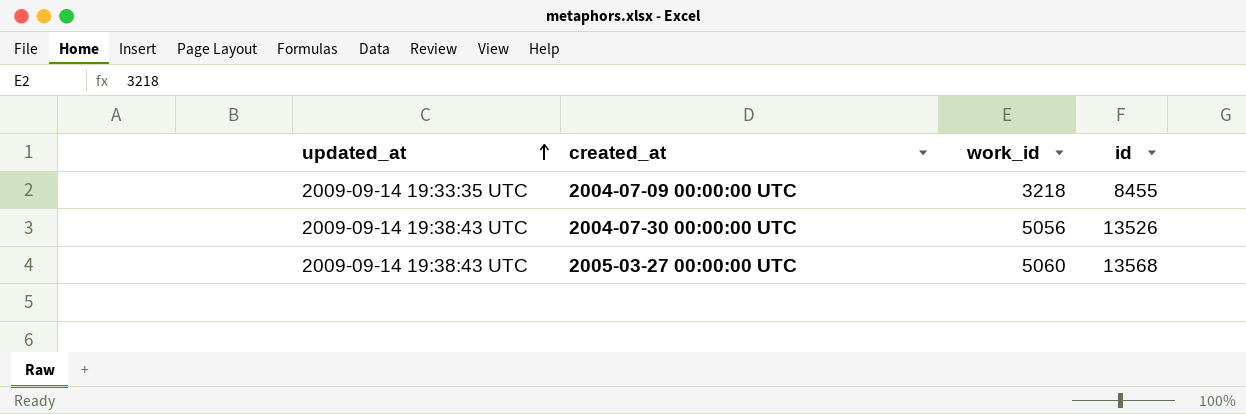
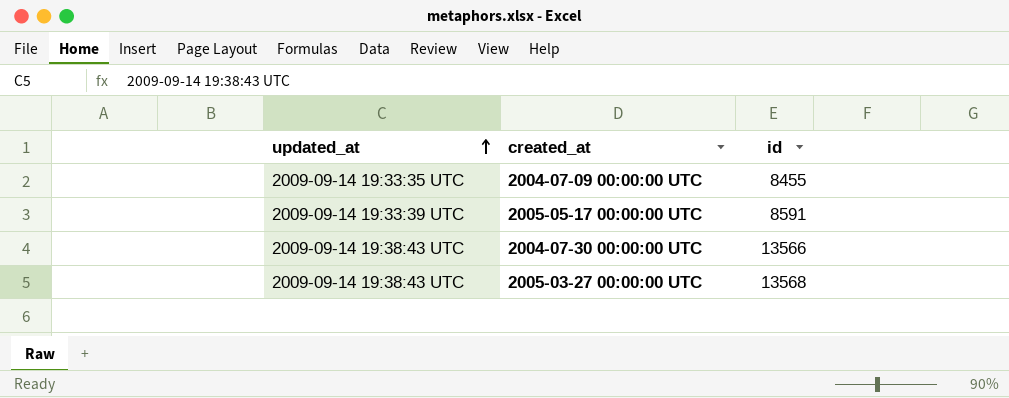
column work_id | position: 3 -> none
row 2005-05-17 00:00:00 UTC: none -> 2009-09-14 19:33:39 UTC | 8591
2004-07-30 00:00:00 UTC | id: 13526 -> 13566

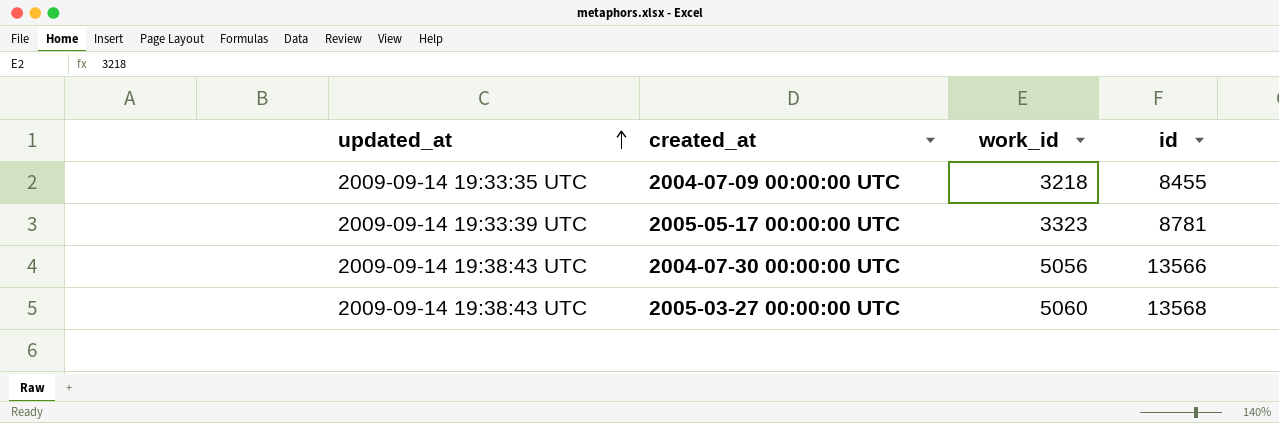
column work_id | position: none -> 3
2005-05-17 00:00:00 UTC | id: 8591 -> 8781

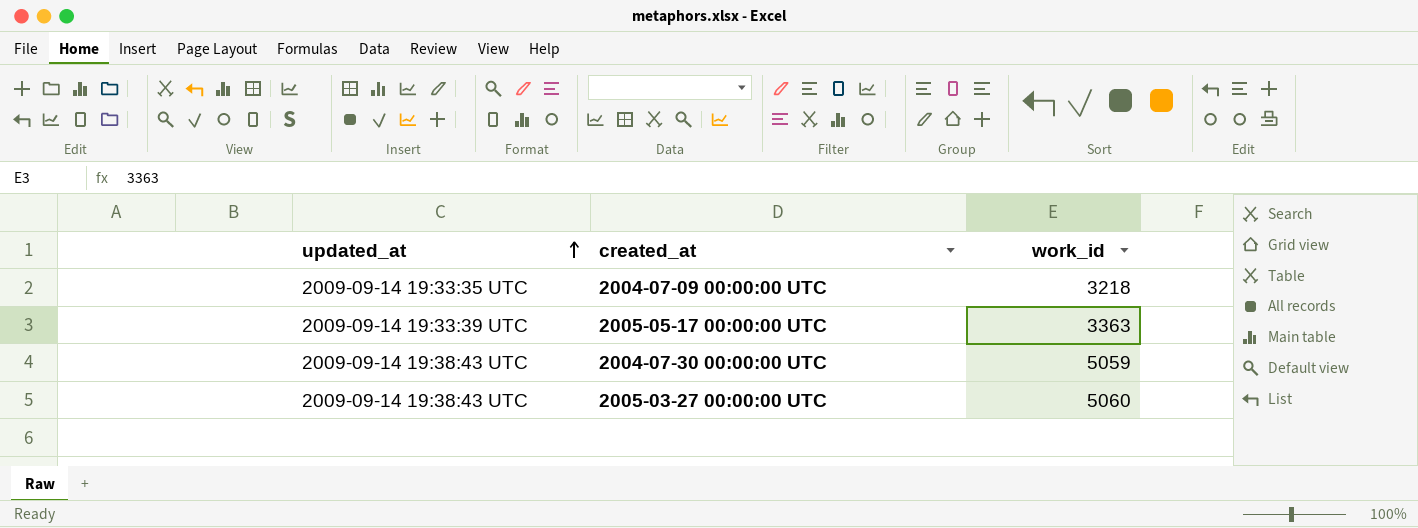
column id | position: 4 -> none
2005-05-17 00:00:00 UTC | work_id: 3323 -> 3363
2004-07-30 00:00:00 UTC | work_id: 5056 -> 5059

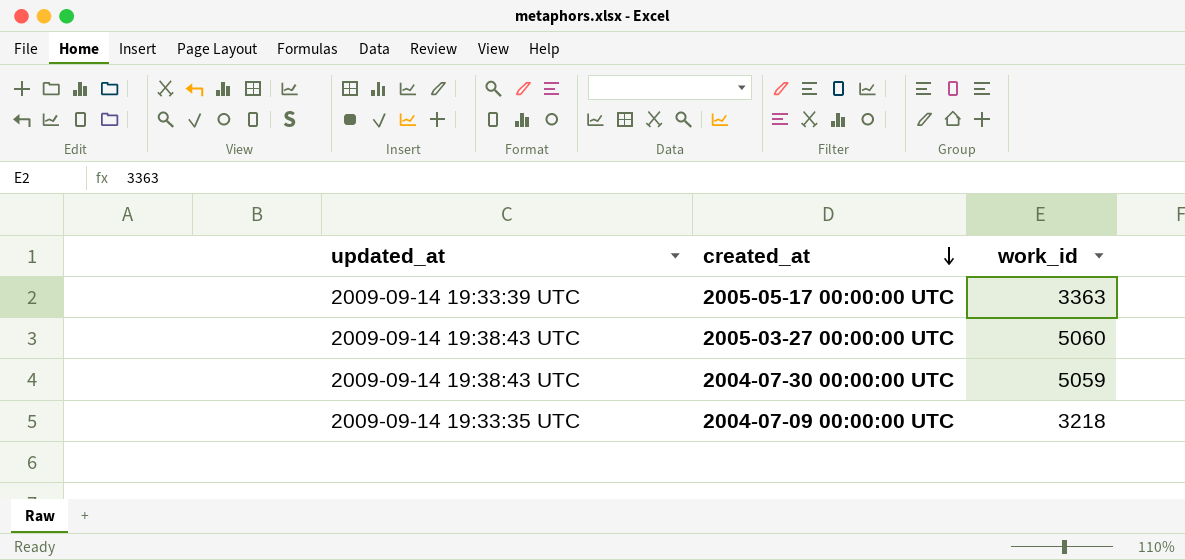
row order: updated_at ascending -> created_at descending

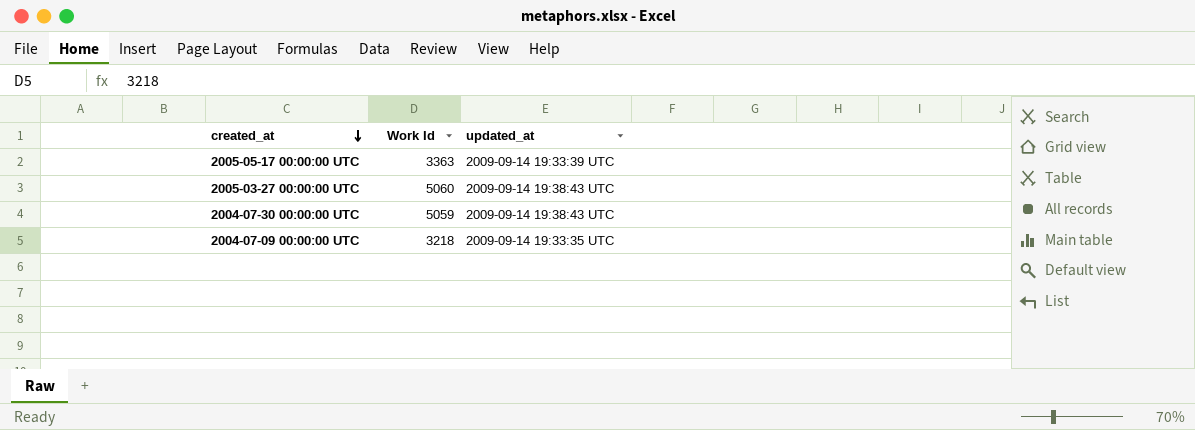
column name: work_id -> Work Id
column updated_at | position: 1 -> 3

